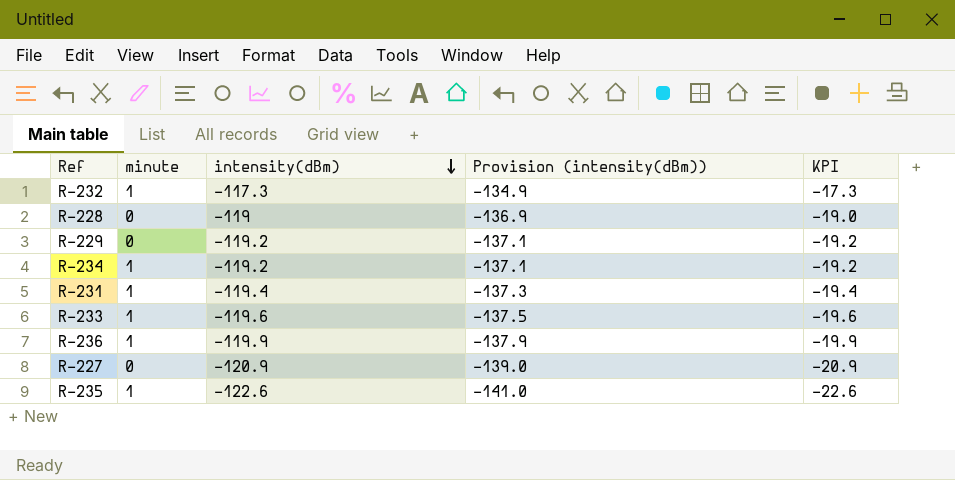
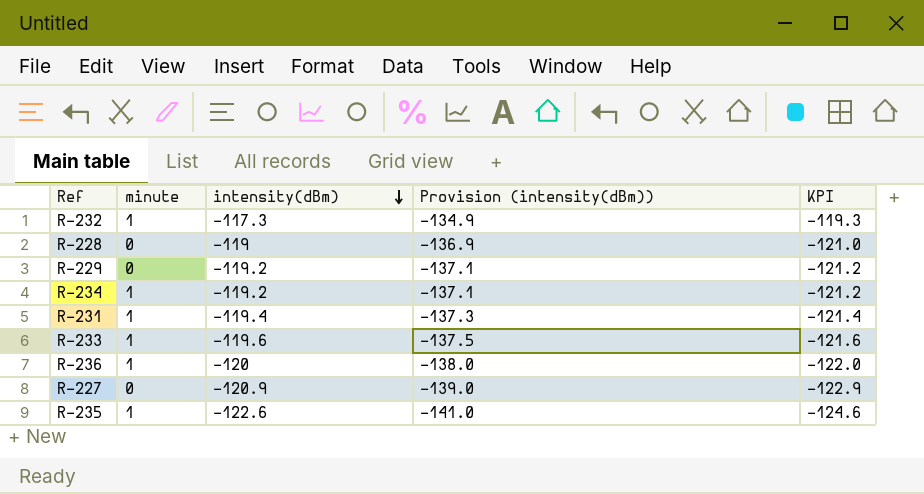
column KPI | formula: [intensity(dBm)] + 100 -> [intensity(dBm)] - 2
R-236 | intensity(dBm): -119.9 -> -120
R-236 | Provision (intensity(dBm)): -137.9 -> -138.0

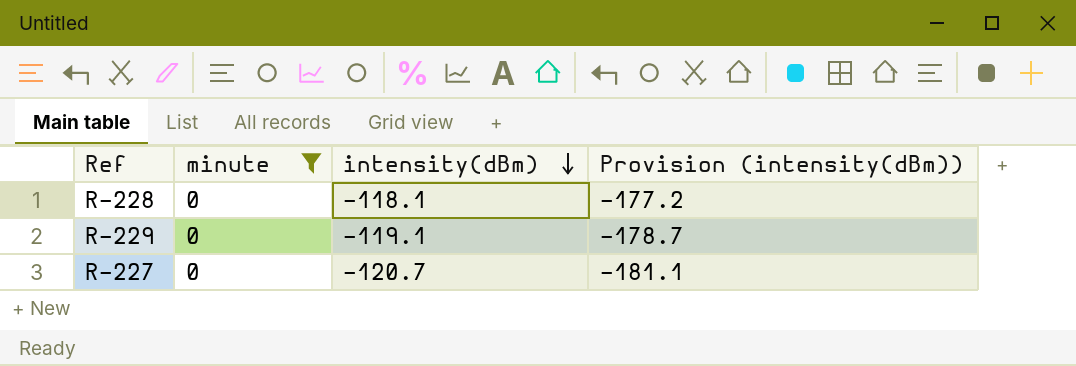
filter: none -> minute = 0
column KPI | formula: [intensity(dBm)] - 2 -> none
column Provision (intensity(dBm)) | formula: [intensity(dBm)] * 1.15 -> [intensity(dBm)] * 1.5
R-228 | intensity(dBm): -119 -> -118.1
R-229 | intensity(dBm): -119.2 -> -119.1
R-227 | intensity(dBm): -120.9 -> -120.7

